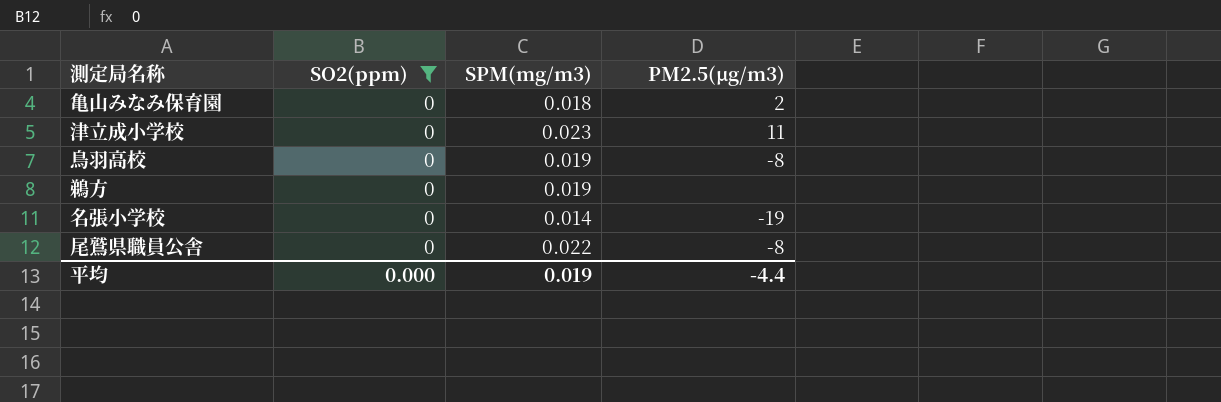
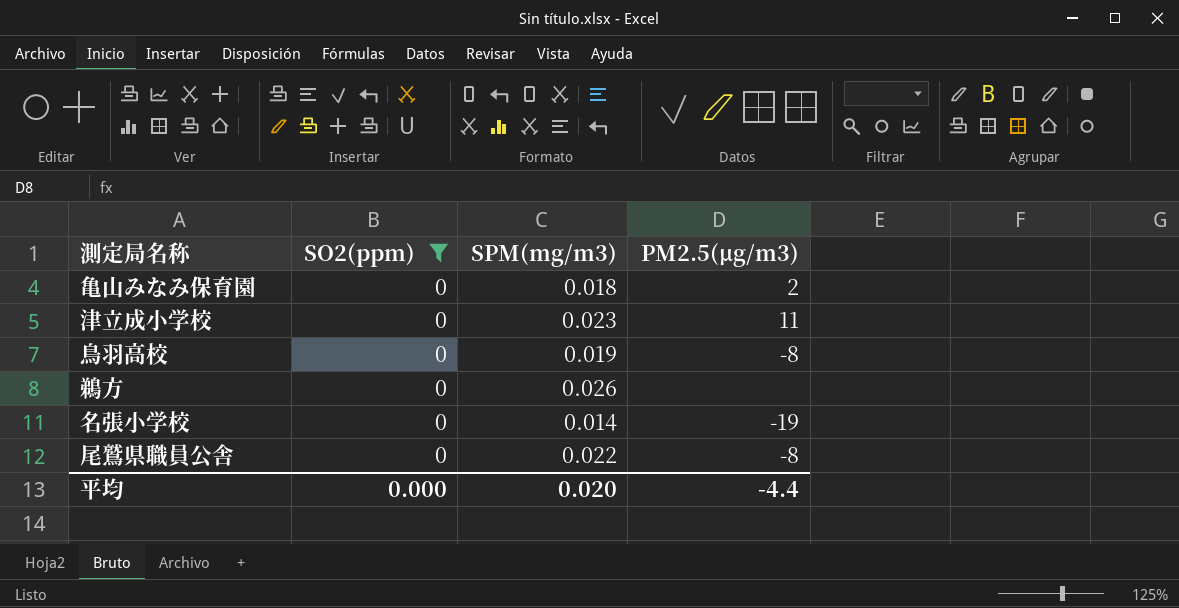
鵜方 | SPM(mg/m3): 0.019 -> 0.026
平均 | SPM(mg/m3): 0.019 -> 0.020

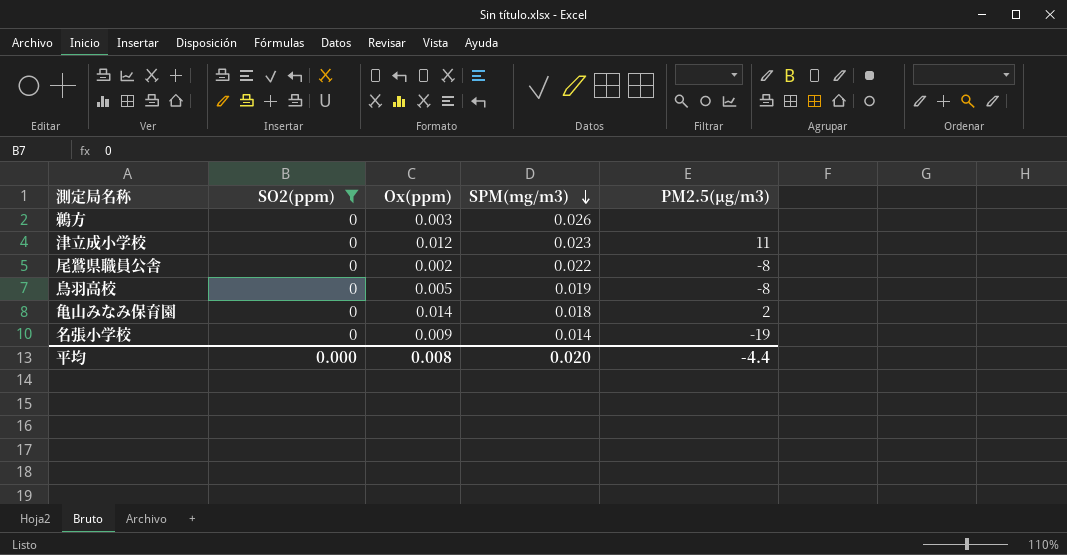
row order: none -> SPM(mg/m3) descending
column Ox(ppm) | position: none -> 3

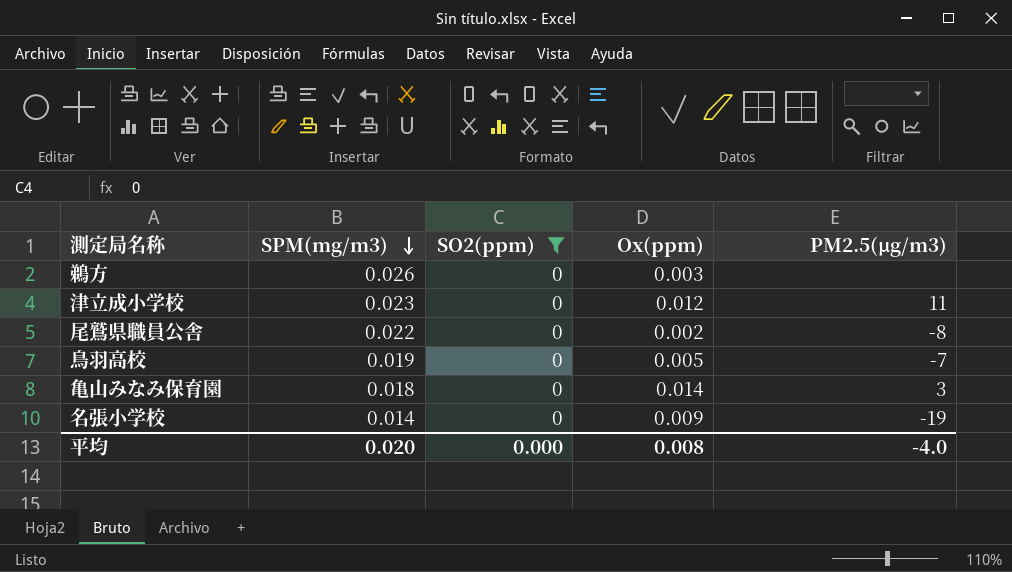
column SPM(mg/m3) | position: 4 -> 2
鳥羽高校 | PM2.5(μg/m3): -8 -> -7
亀山みなみ保育園 | PM2.5(μg/m3): 2 -> 3
平均 | PM2.5(μg/m3): -4.4 -> -4.0

